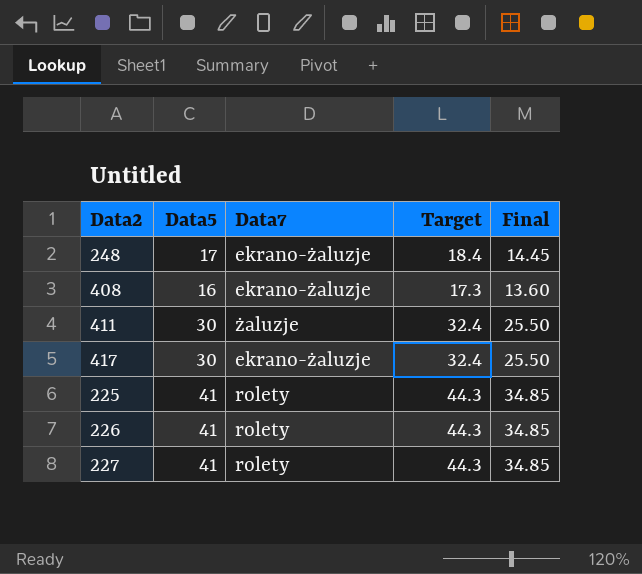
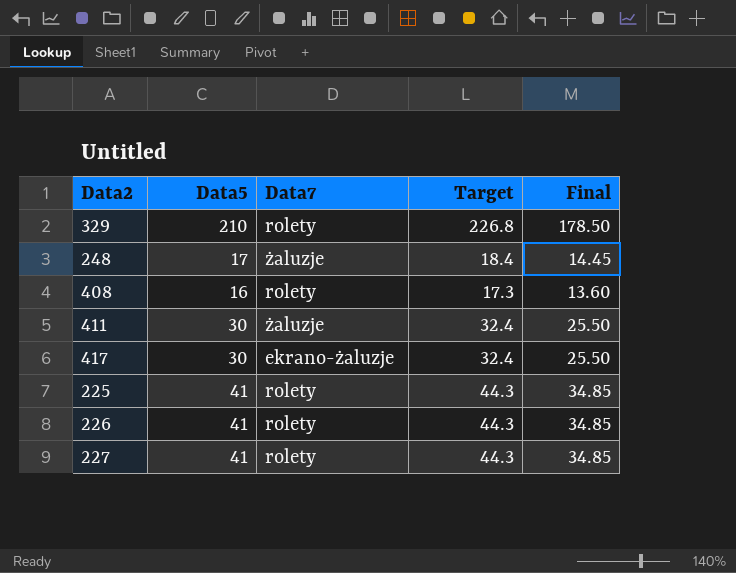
row 329: none -> 210 | rolety | 226.8 | 178.50
248 | Data7: ekrano-żaluzje -> żaluzje
408 | Data7: ekrano-żaluzje -> rolety

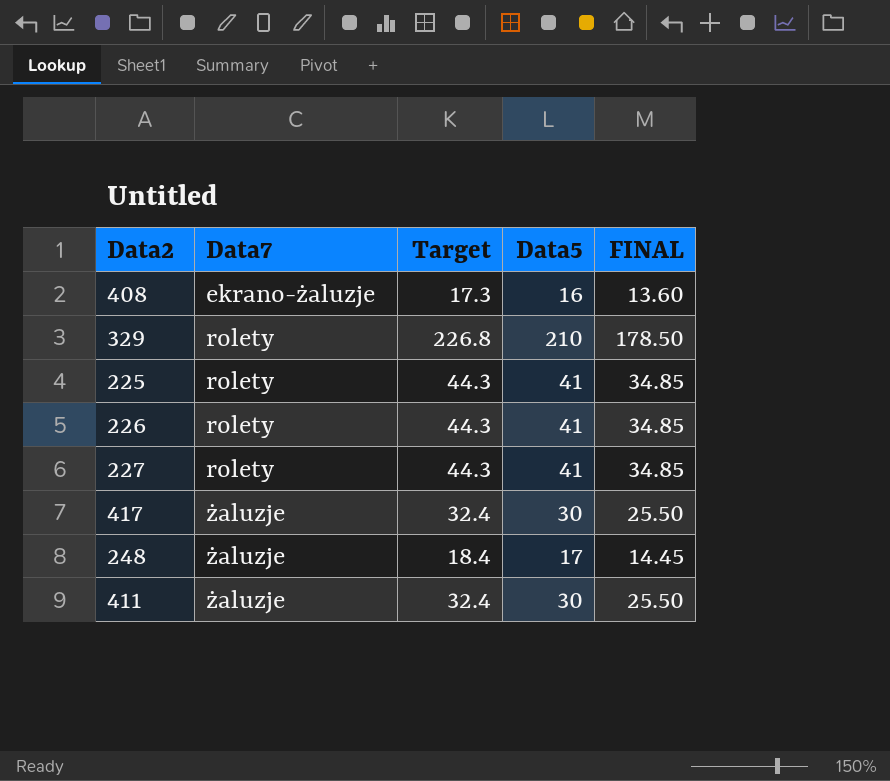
row order: none -> Data7 ascending
column Data5 | position: 2 -> 4
column name: Final -> FINAL
408 | Data7: rolety -> ekrano-żaluzje
417 | Data7: ekrano-żaluzje -> żaluzje

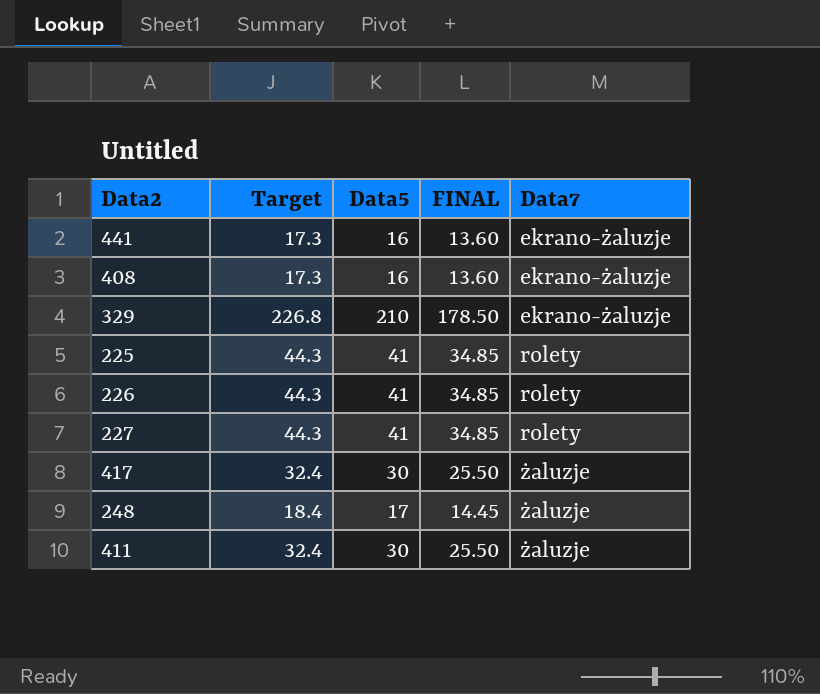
column Data7 | position: 2 -> 5
row 441: none -> 17.3 | 16 | 13.60 | ekrano-żaluzje
329 | Data7: rolety -> ekrano-żaluzje

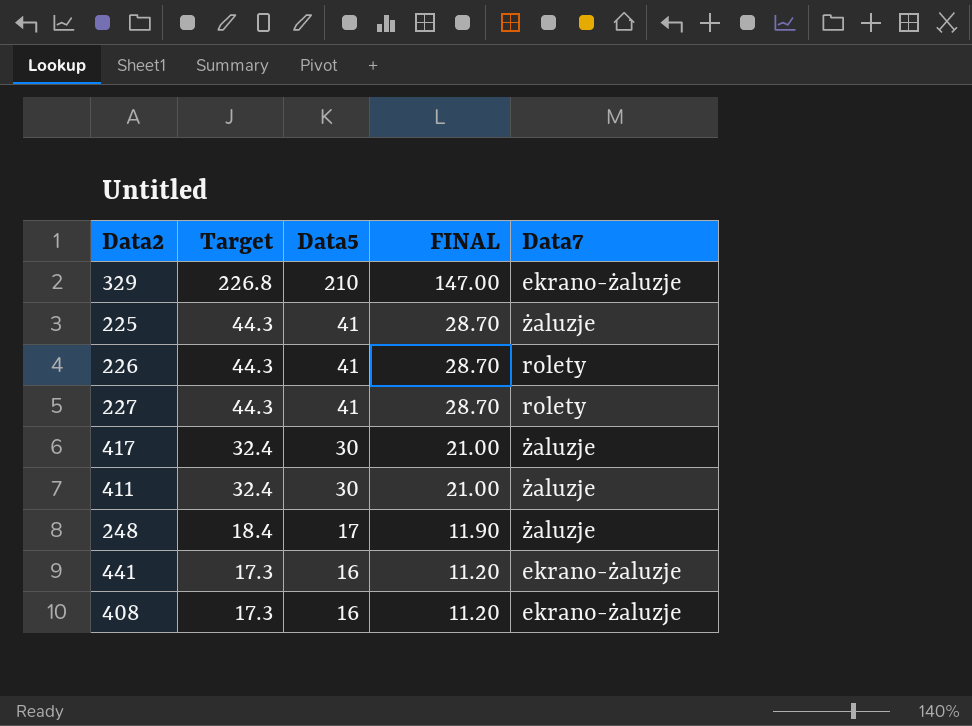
row order: Data7 ascending -> Target descending
column FINAL | formula: [Data5] * 0.85 -> [Data5] * 0.7
225 | Data7: rolety -> żaluzje

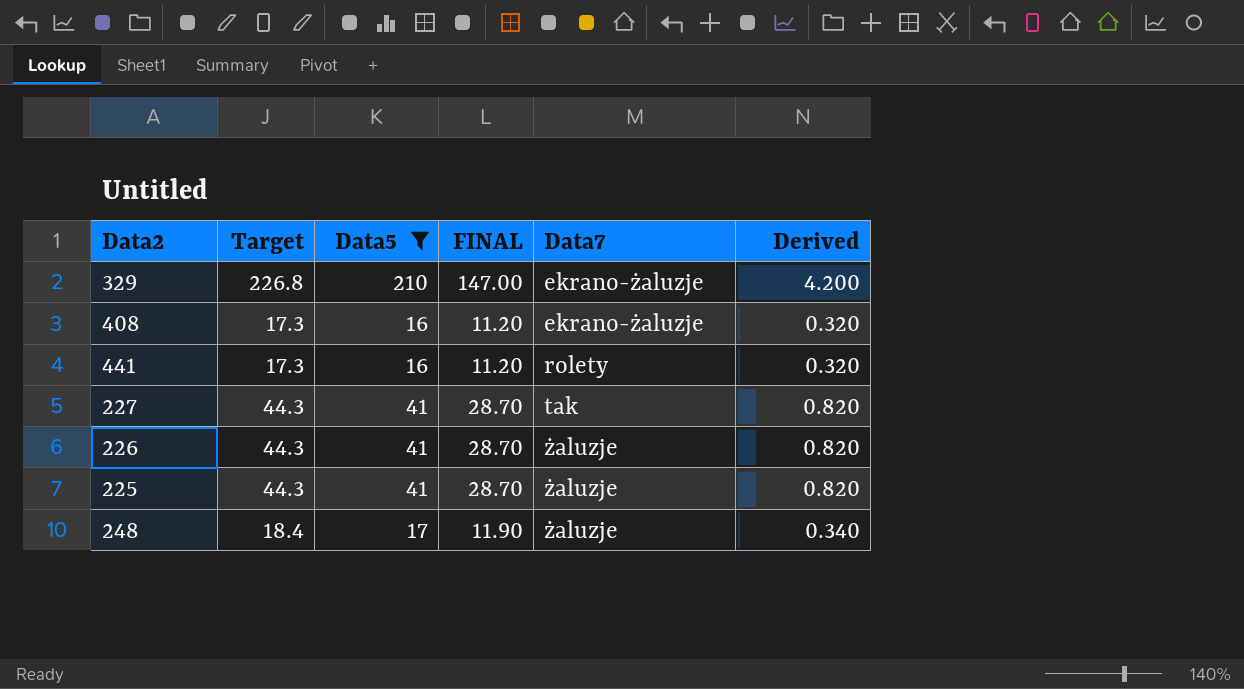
filter: none -> Data5 != 30
row order: Target descending -> Data7 ascending
column Derived | formula: none -> [Data5] * 0.02
441 | Data7: ekrano-żaluzje -> rolety
227 | Data7: rolety -> tak
226 | Data7: rolety -> żaluzje

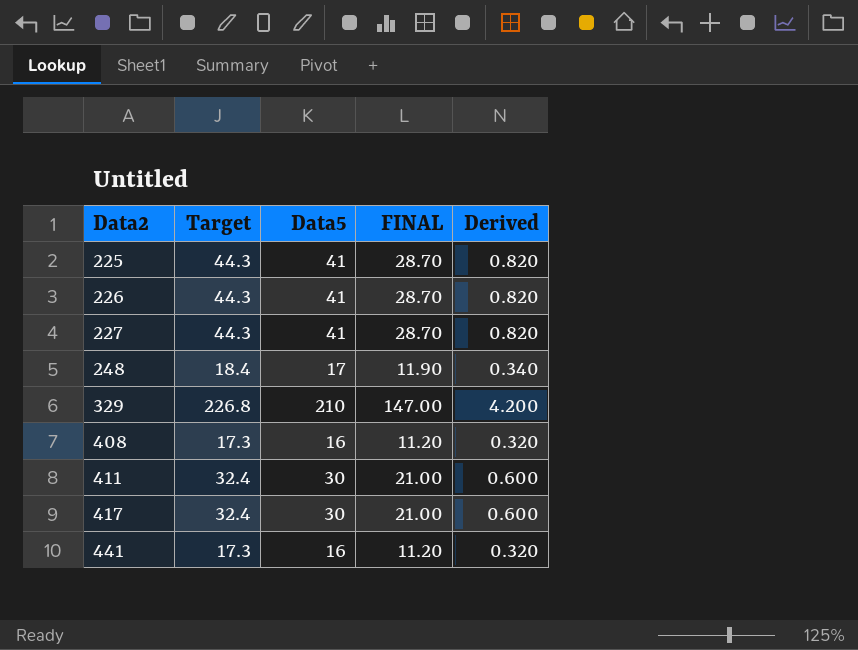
filter: Data5 != 30 -> none
row order: Data7 ascending -> Data2 ascending
column Data7 | position: 5 -> none

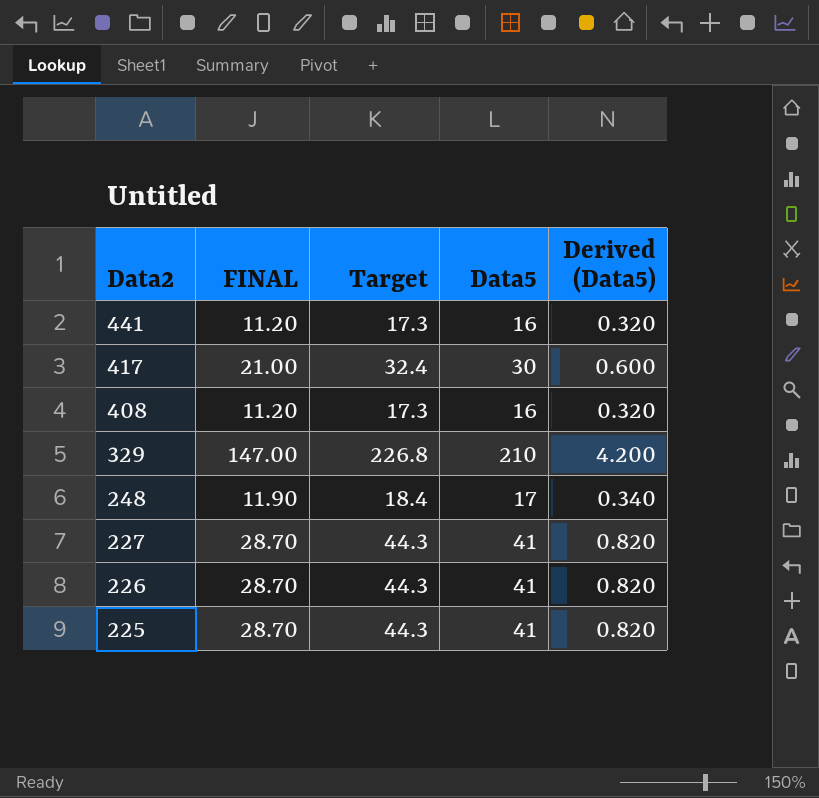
row order: Data2 ascending -> Data2 descending
column FINAL | position: 4 -> 2
column name: Derived -> Derived (Data5)
row 411: 32.4 | 30 | 21.00 | 0.600 -> none

